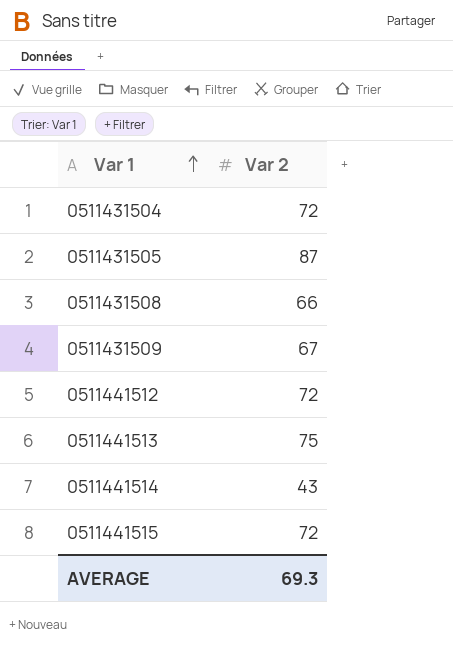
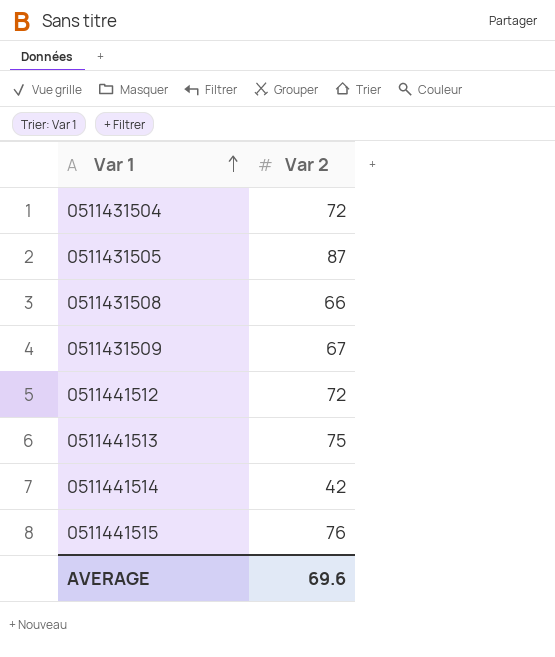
0511441514 | Var 2: 43 -> 42
0511441515 | Var 2: 72 -> 76
AVERAGE | Var 2: 69.3 -> 69.6

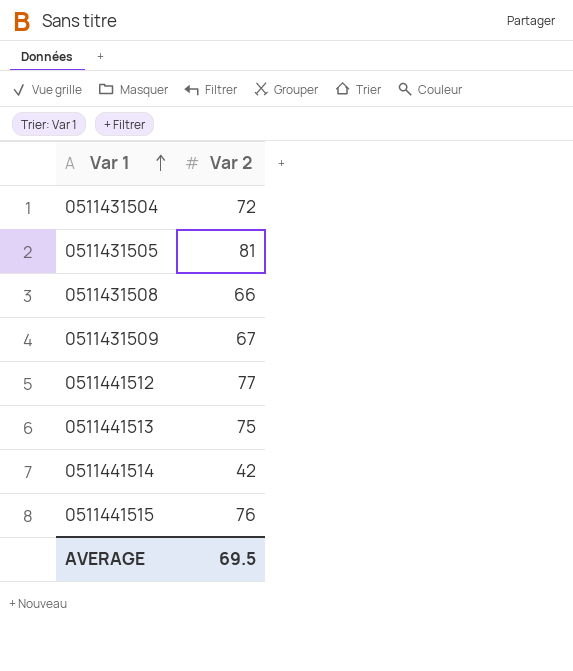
0511431505 | Var 2: 87 -> 81
0511441512 | Var 2: 72 -> 77
AVERAGE | Var 2: 69.6 -> 69.5

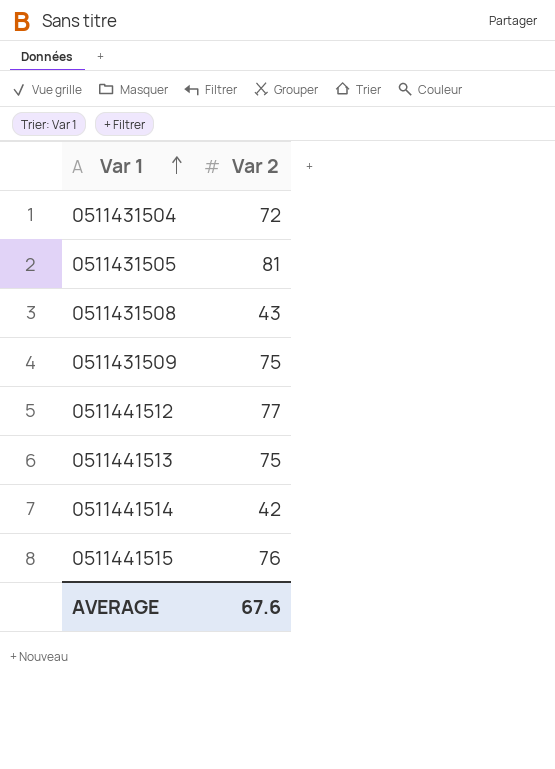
0511431508 | Var 2: 66 -> 43
0511431509 | Var 2: 67 -> 75
AVERAGE | Var 2: 69.5 -> 67.6

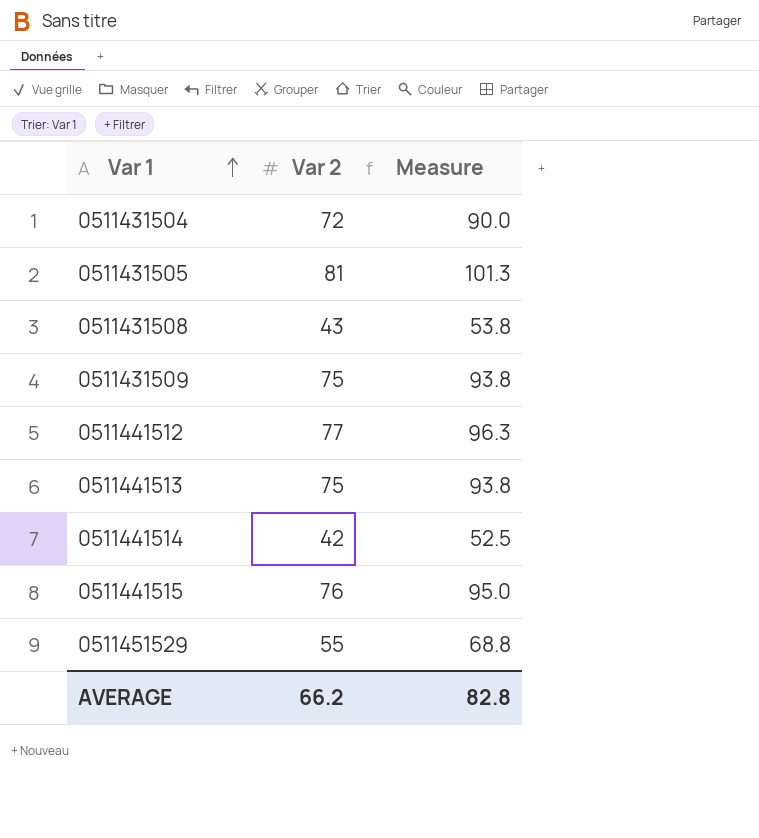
column Measure | formula: none -> [Var 2] * 1.25
row 0511451529: none -> 55 | 68.8
AVERAGE | Var 2: 67.6 -> 66.2

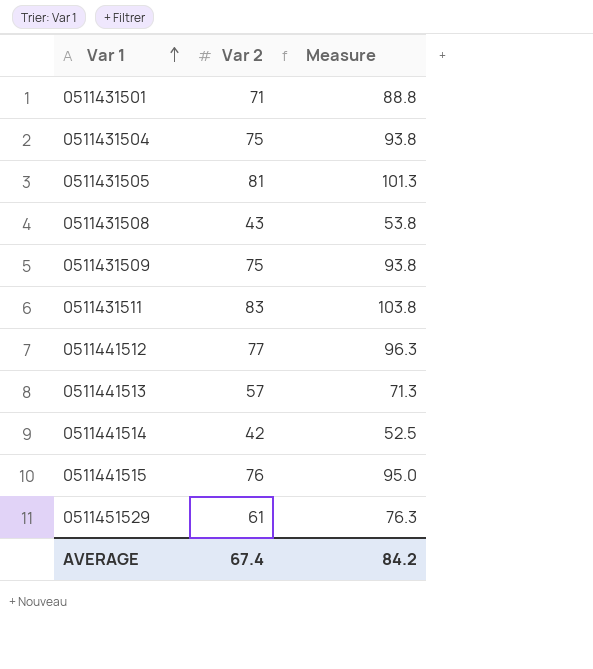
row 0511431501: none -> 71 | 88.8
0511431504 | Var 2: 72 -> 75
0511431504 | Measure: 90.0 -> 93.8
row 0511431511: none -> 83 | 103.8
0511441513 | Var 2: 75 -> 57
0511441513 | Measure: 93.8 -> 71.3
0511451529 | Var 2: 55 -> 61
0511451529 | Measure: 68.8 -> 76.3
AVERAGE | Var 2: 66.2 -> 67.4
AVERAGE | Measure: 82.8 -> 84.2

